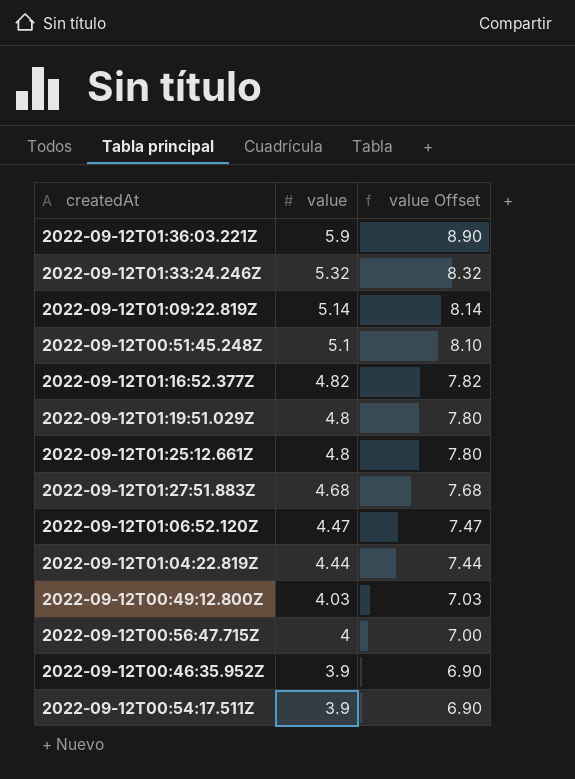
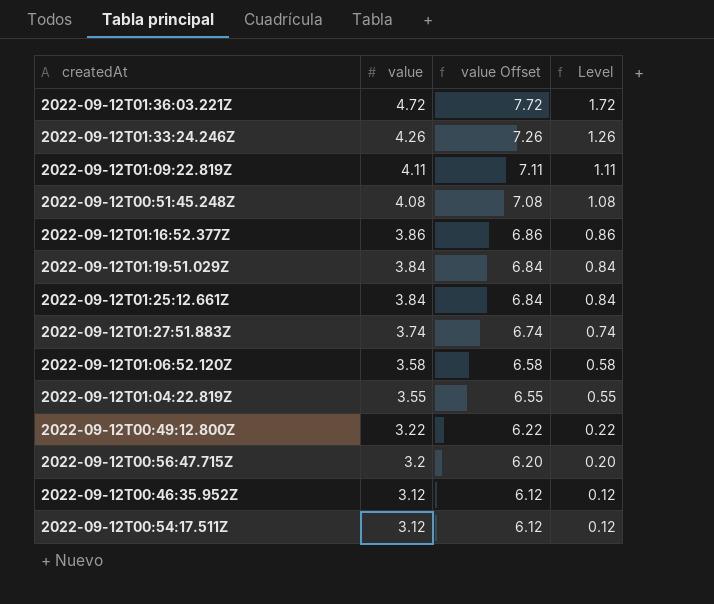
column Level | formula: none -> [value] - 3
2022-09-12T01:36:03.221Z | value: 5.9 -> 4.72
2022-09-12T01:36:03.221Z | value Offset: 8.90 -> 7.72
2022-09-12T01:33:24.246Z | value: 5.32 -> 4.26
2022-09-12T01:33:24.246Z | value Offset: 8.32 -> 7.26
2022-09-12T01:09:22.819Z | value: 5.14 -> 4.11
2022-09-12T01:09:22.819Z | value Offset: 8.14 -> 7.11
2022-09-12T00:51:45.248Z | value: 5.1 -> 4.08
2022-09-12T00:51:45.248Z | value Offset: 8.10 -> 7.08
2022-09-12T01:16:52.377Z | value: 4.82 -> 3.86
2022-09-12T01:16:52.377Z | value Offset: 7.82 -> 6.86
2022-09-12T01:19:51.029Z | value: 4.8 -> 3.84
2022-09-12T01:19:51.029Z | value Offset: 7.80 -> 6.84
2022-09-12T01:25:12.661Z | value: 4.8 -> 3.84
2022-09-12T01:25:12.661Z | value Offset: 7.80 -> 6.84
2022-09-12T01:27:51.883Z | value: 4.68 -> 3.74
2022-09-12T01:27:51.883Z | value Offset: 7.68 -> 6.74
2022-09-12T01:06:52.120Z | value: 4.47 -> 3.58
2022-09-12T01:06:52.120Z | value Offset: 7.47 -> 6.58
2022-09-12T01:04:22.819Z | value: 4.44 -> 3.55
2022-09-12T01:04:22.819Z | value Offset: 7.44 -> 6.55
2022-09-12T00:49:12.800Z | value: 4.03 -> 3.22
2022-09-12T00:49:12.800Z | value Offset: 7.03 -> 6.22
2022-09-12T00:56:47.715Z | value: 4 -> 3.2
2022-09-12T00:56:47.715Z | value Offset: 7.00 -> 6.20
2022-09-12T00:46:35.952Z | value: 3.9 -> 3.12
2022-09-12T00:46:35.952Z | value Offset: 6.90 -> 6.12
2022-09-12T00:54:17.511Z | value: 3.9 -> 3.12
2022-09-12T00:54:17.511Z | value Offset: 6.90 -> 6.12

